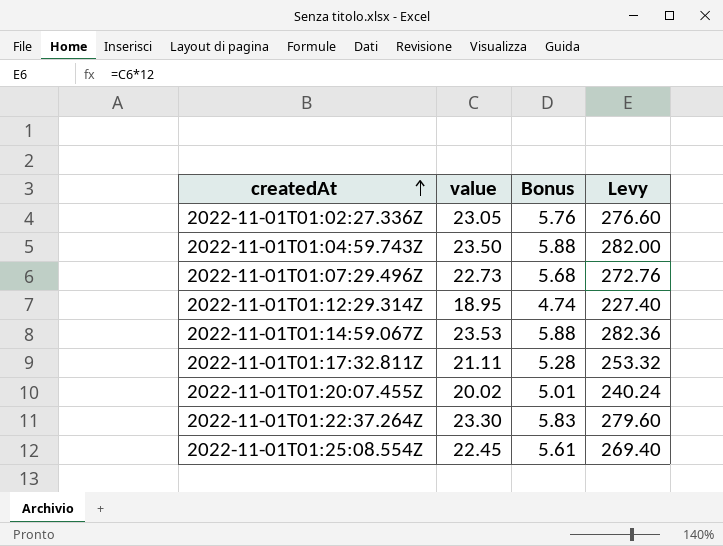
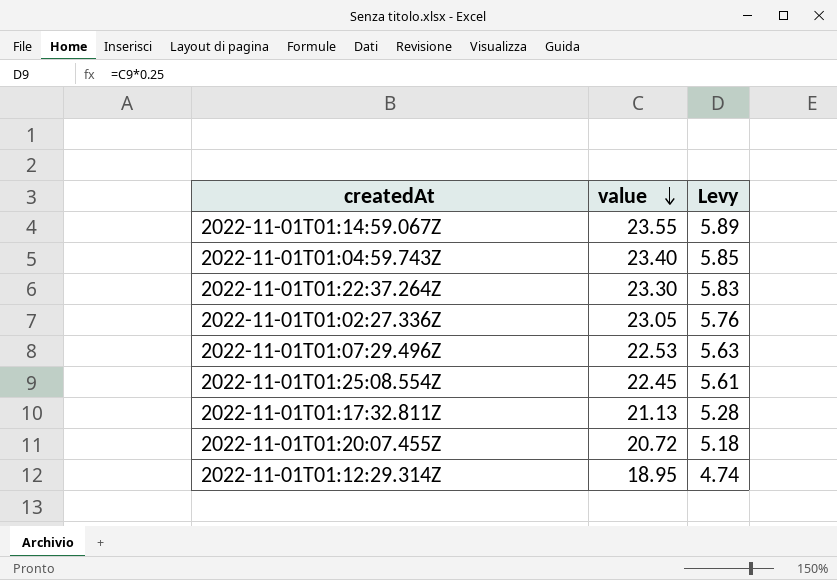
row order: createdAt ascending -> value descending
column Bonus | formula: [value] * 0.25 -> none
column Levy | formula: [value] * 12 -> [value] * 0.25
2022-11-01T01:14:59.067Z | value: 23.53 -> 23.55
2022-11-01T01:04:59.743Z | value: 23.50 -> 23.40
2022-11-01T01:07:29.496Z | value: 22.73 -> 22.53
2022-11-01T01:17:32.811Z | value: 21.11 -> 21.13
2022-11-01T01:20:07.455Z | value: 20.02 -> 20.72

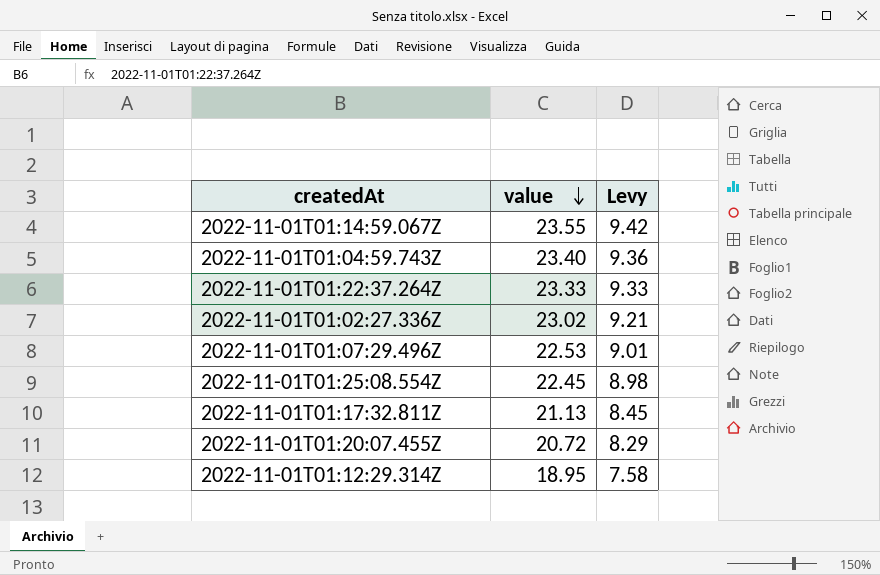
column Levy | formula: [value] * 0.25 -> [value] * 0.4
2022-11-01T01:22:37.264Z | value: 23.30 -> 23.33
2022-11-01T01:02:27.336Z | value: 23.05 -> 23.02

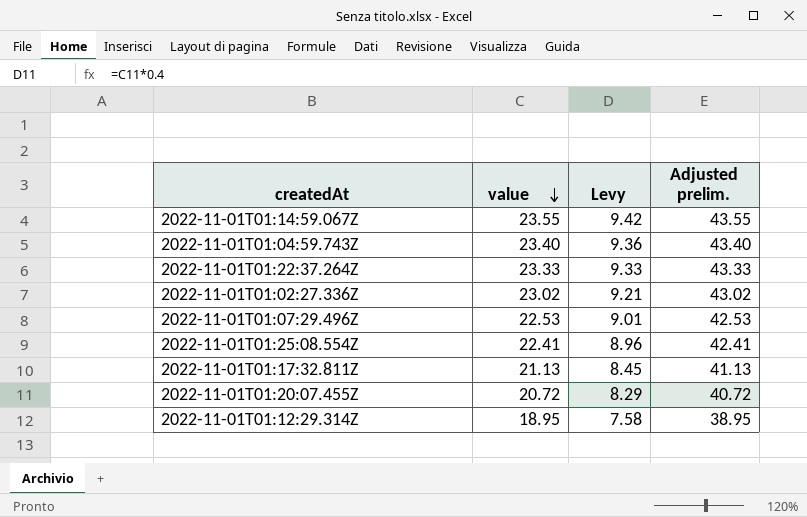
column Adjusted prelim. | formula: none -> [value] + 20
2022-11-01T01:25:08.554Z | value: 22.45 -> 22.41
2022-11-01T01:25:08.554Z | Levy: 8.98 -> 8.96

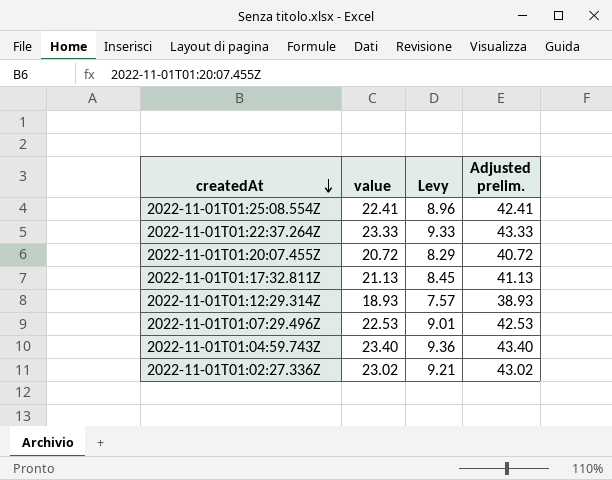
row order: value descending -> createdAt descending
row 2022-11-01T01:14:59.067Z: 23.55 | 9.42 | 43.55 -> none
2022-11-01T01:12:29.314Z | value: 18.95 -> 18.93
2022-11-01T01:12:29.314Z | Levy: 7.58 -> 7.57
2022-11-01T01:12:29.314Z | Adjusted prelim.: 38.95 -> 38.93

